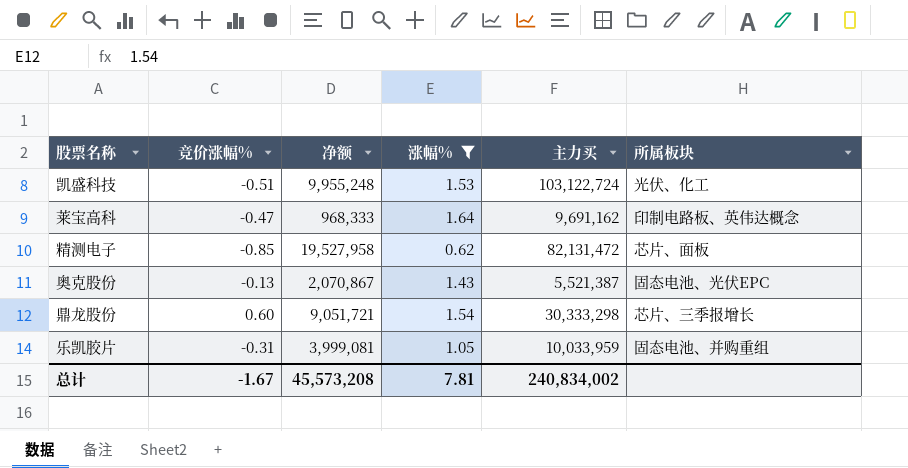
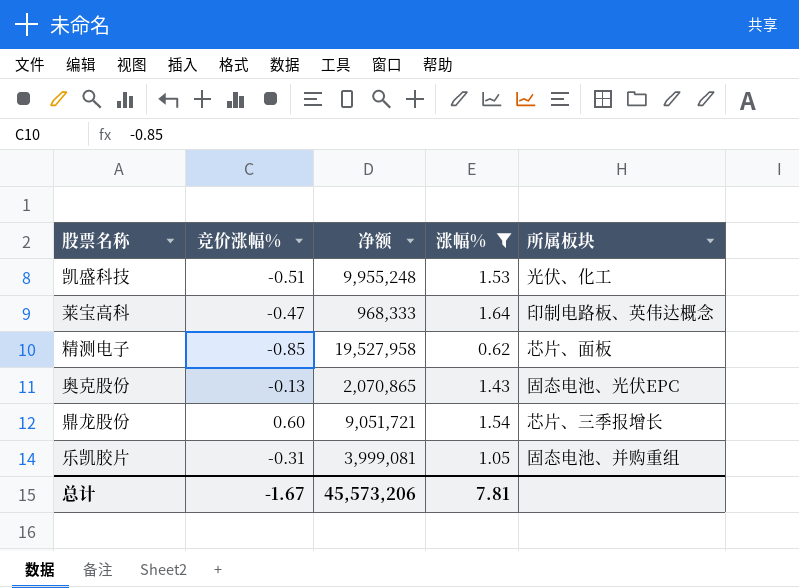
column 主力买 | position: 5 -> none
奥克股份 | 净额: 2,070,867 -> 2,070,865
总计 | 净额: 45,573,208 -> 45,573,206

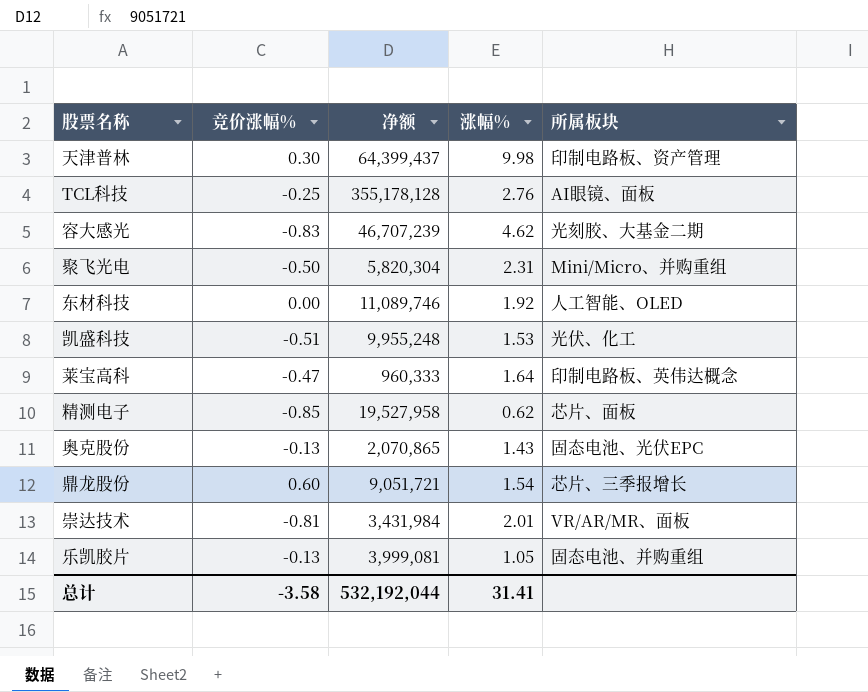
filter: 涨幅% <= 1.64 -> none
莱宝高科 | 净额: 968,333 -> 960,333
乐凯胶片 | 竞价涨幅%: -0.31 -> -0.13
总计 | 竞价涨幅%: -1.67 -> -3.58
总计 | 净额: 45,573,206 -> 532,192,044
总计 | 涨幅%: 7.81 -> 31.41

